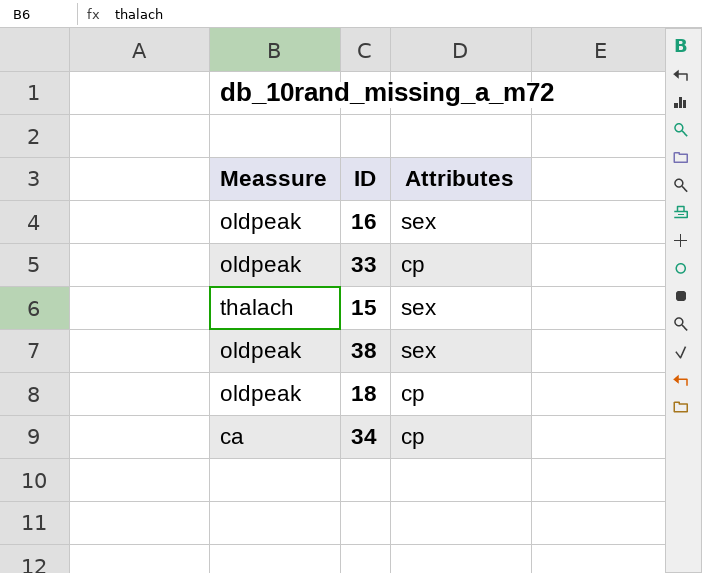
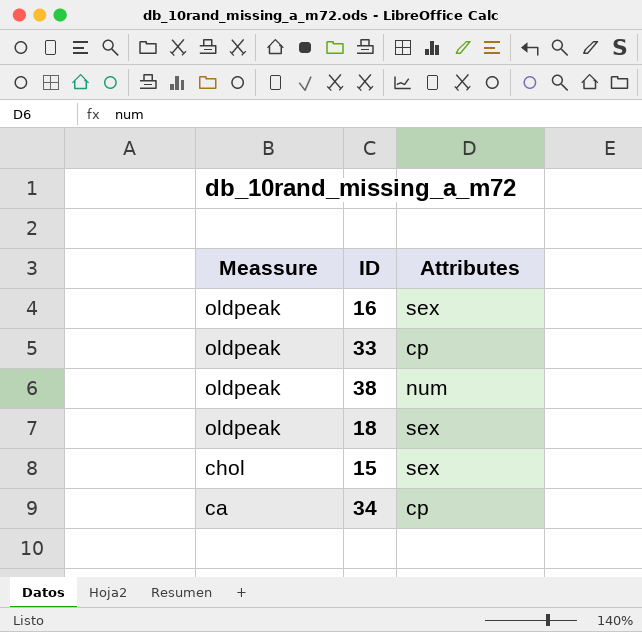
row order: none -> Meassure descending
38 | Attributes: sex -> num
18 | Attributes: cp -> sex
15 | Meassure: thalach -> chol

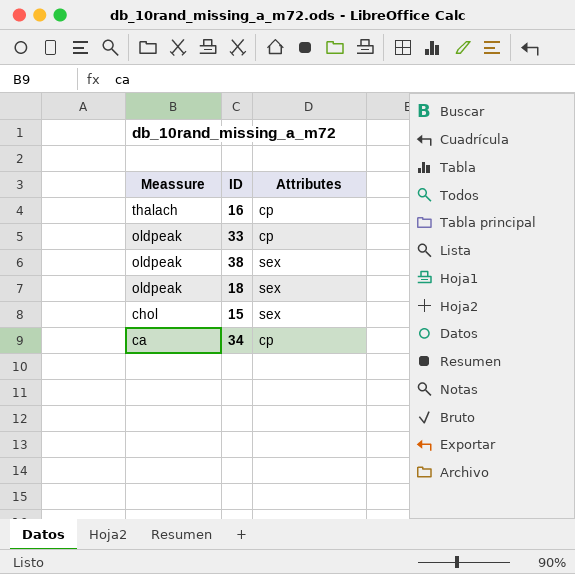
16 | Meassure: oldpeak -> thalach
16 | Attributes: sex -> cp
38 | Attributes: num -> sex

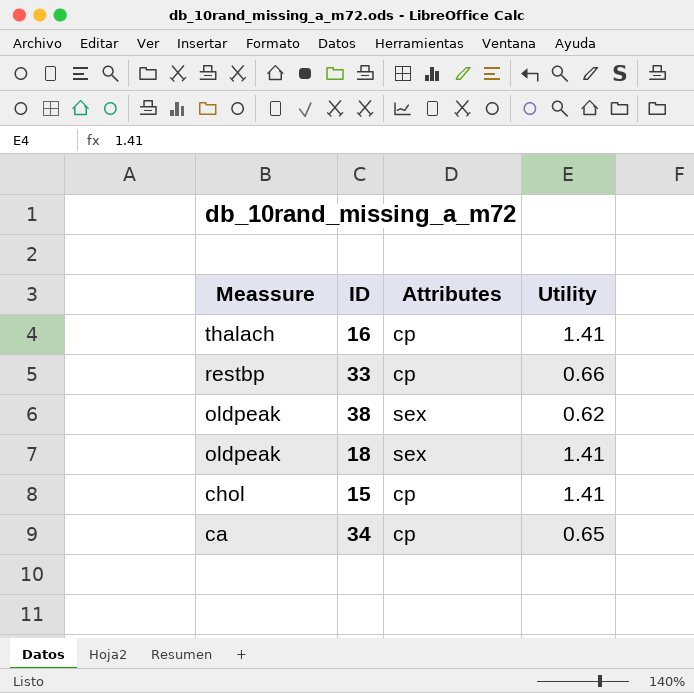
column Utility | position: none -> 4
33 | Meassure: oldpeak -> restbp
15 | Attributes: sex -> cp

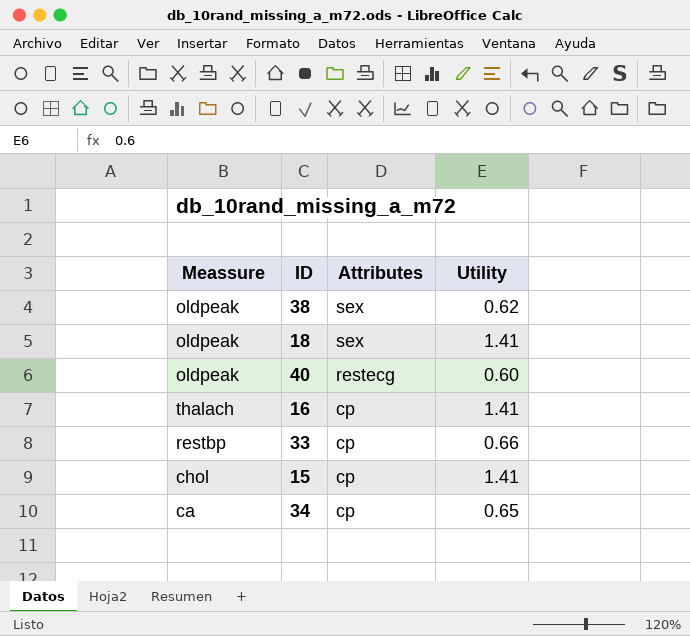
row order: Meassure descending -> Attributes descending
row 40: none -> oldpeak | restecg | 0.60

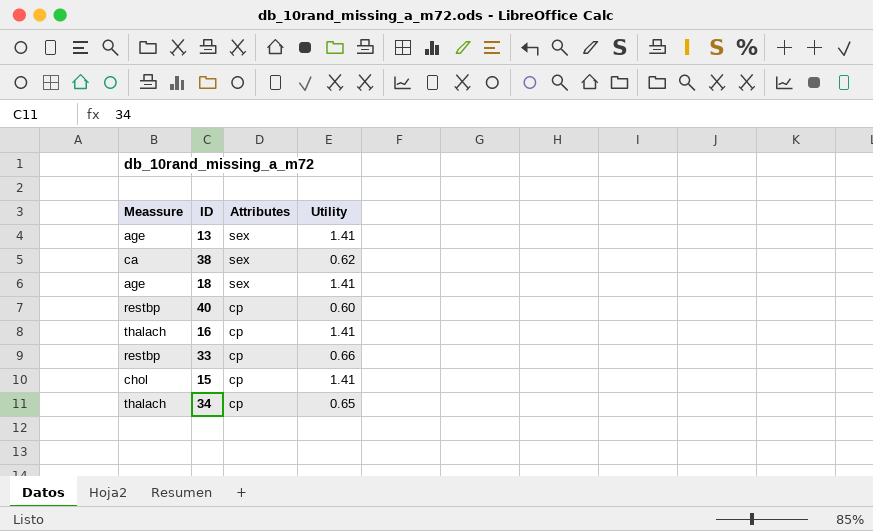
row 13: none -> age | sex | 1.41
38 | Meassure: oldpeak -> ca
18 | Meassure: oldpeak -> age
40 | Meassure: oldpeak -> restbp
40 | Attributes: restecg -> cp
34 | Meassure: ca -> thalach

